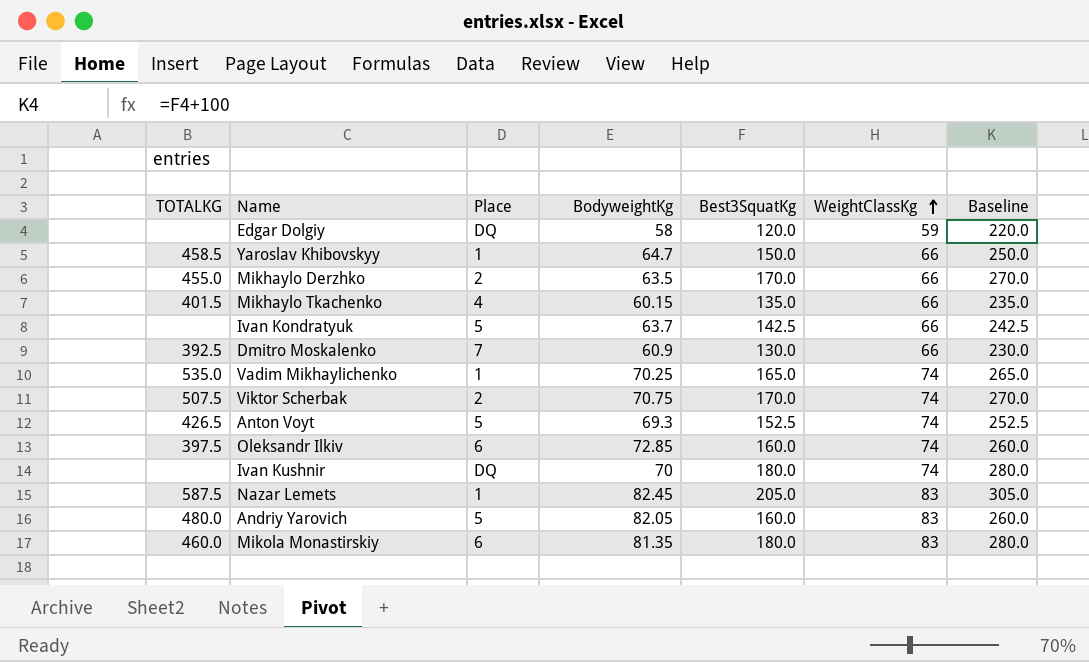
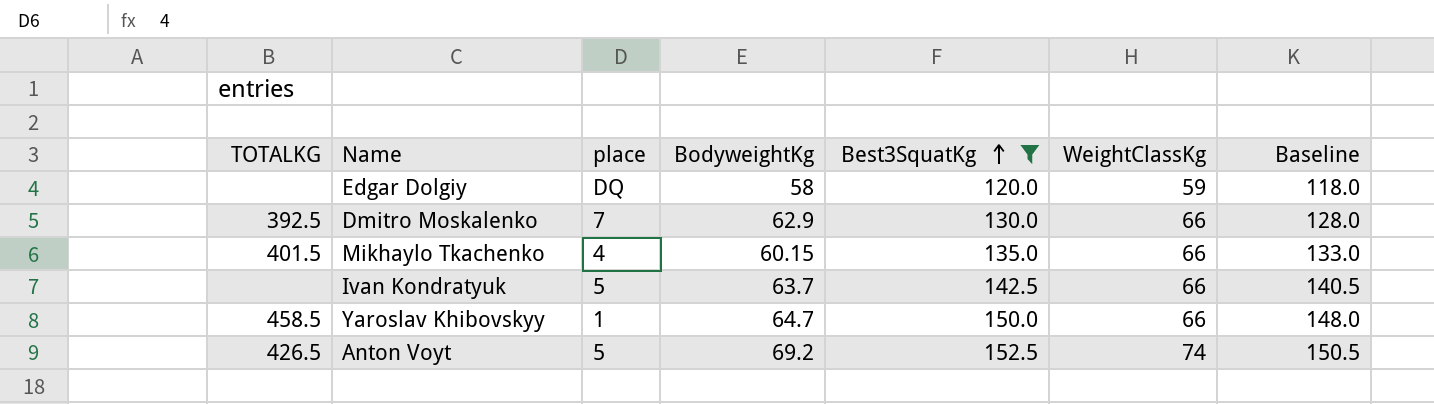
filter: none -> Best3SquatKg <= 152.5
row order: WeightClassKg ascending -> Best3SquatKg ascending
column name: Place -> place
column Baseline | formula: [Best3SquatKg] + 100 -> [Best3SquatKg] - 2
Dmitro Moskalenko | BodyweightKg: 60.9 -> 62.9
Anton Voyt | BodyweightKg: 69.3 -> 69.2

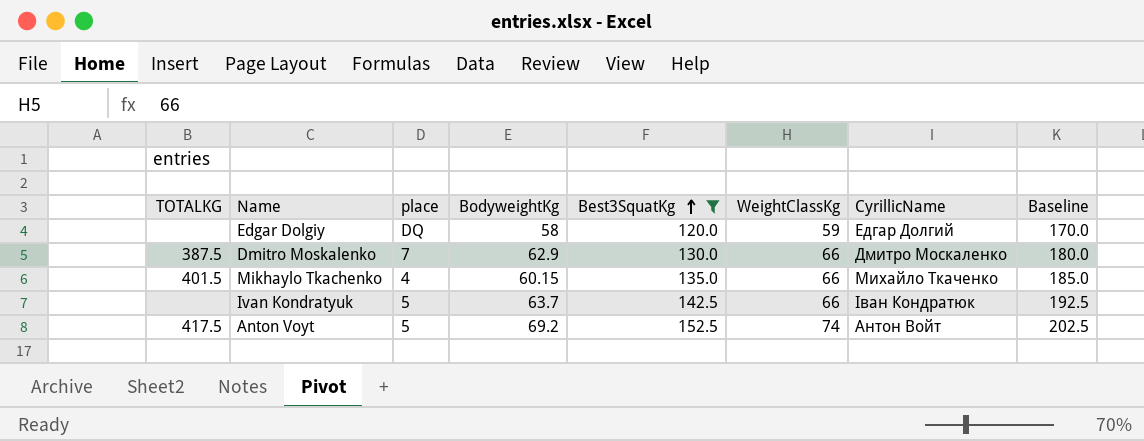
column CyrillicName | position: none -> 7
column Baseline | formula: [Best3SquatKg] - 2 -> [Best3SquatKg] + 50
row Yaroslav Khibovskyy: 458.5 | 1 | 64.7 | 150.0 | 66 | 148.0 -> none
Dmitro Moskalenko | TOTALKG: 392.5 -> 387.5
Anton Voyt | TOTALKG: 426.5 -> 417.5

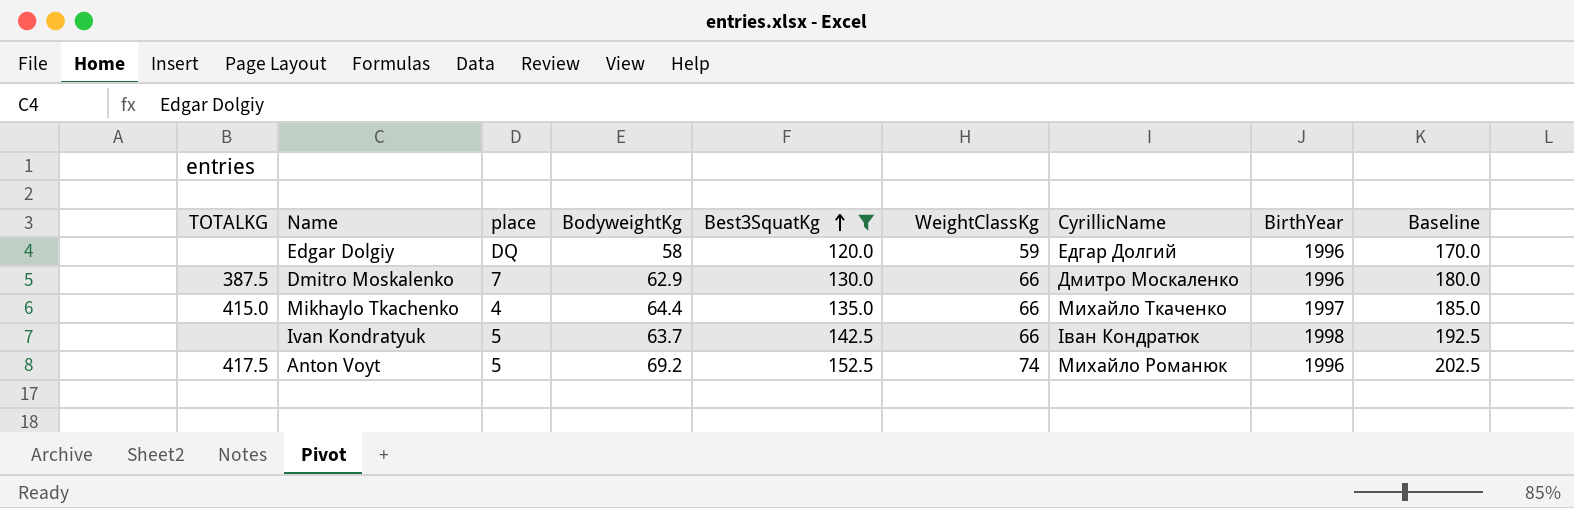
column BirthYear | position: none -> 8
Mikhaylo Tkachenko | TOTALKG: 401.5 -> 415.0
Mikhaylo Tkachenko | BodyweightKg: 60.15 -> 64.4
Anton Voyt | CyrillicName: Антон Войт -> Михайло Романюк

